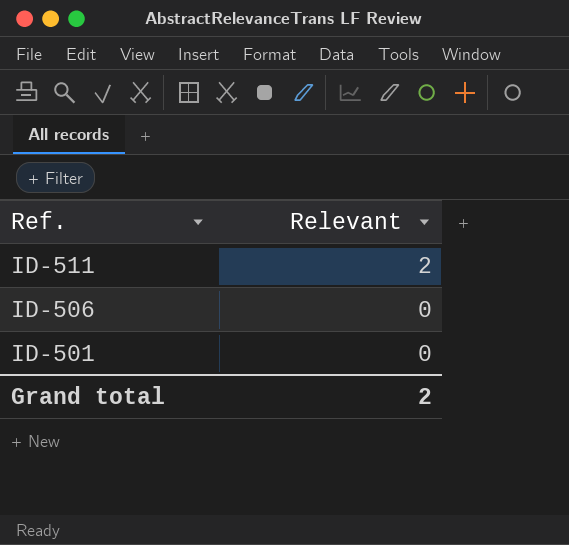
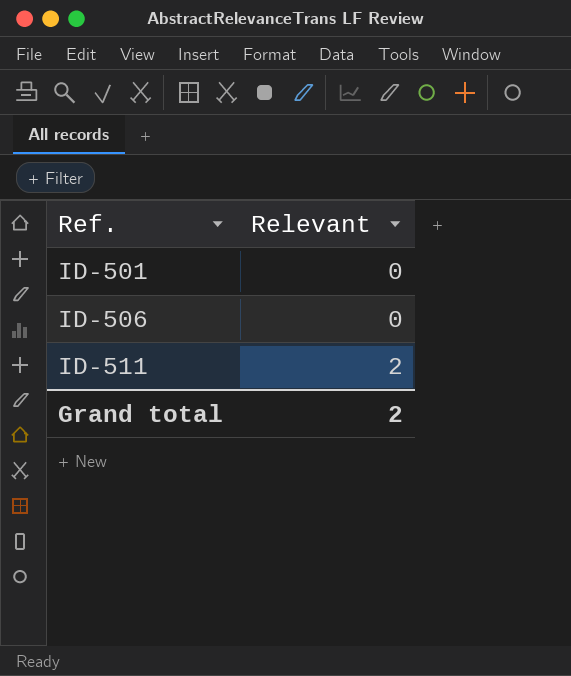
row order: Ref. descending -> Ref. ascending

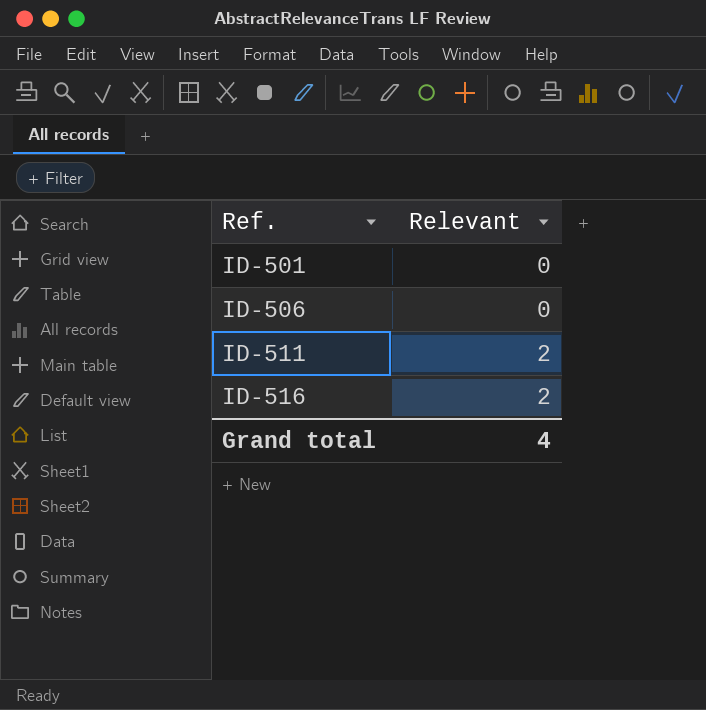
row ID-516: none -> 2
Grand total | Relevant: 2 -> 4

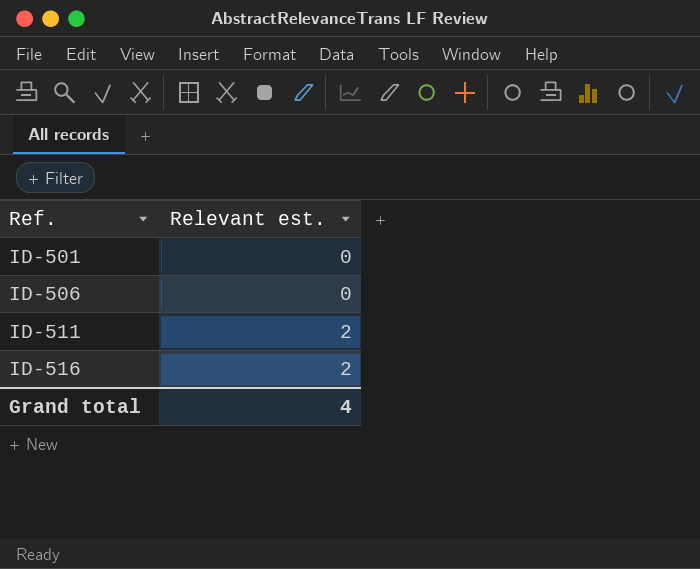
column name: Relevant -> Relevant est.

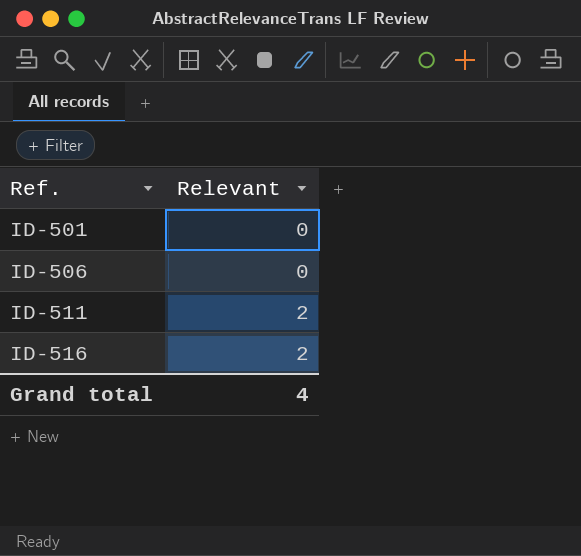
column name: Relevant est. -> Relevant

